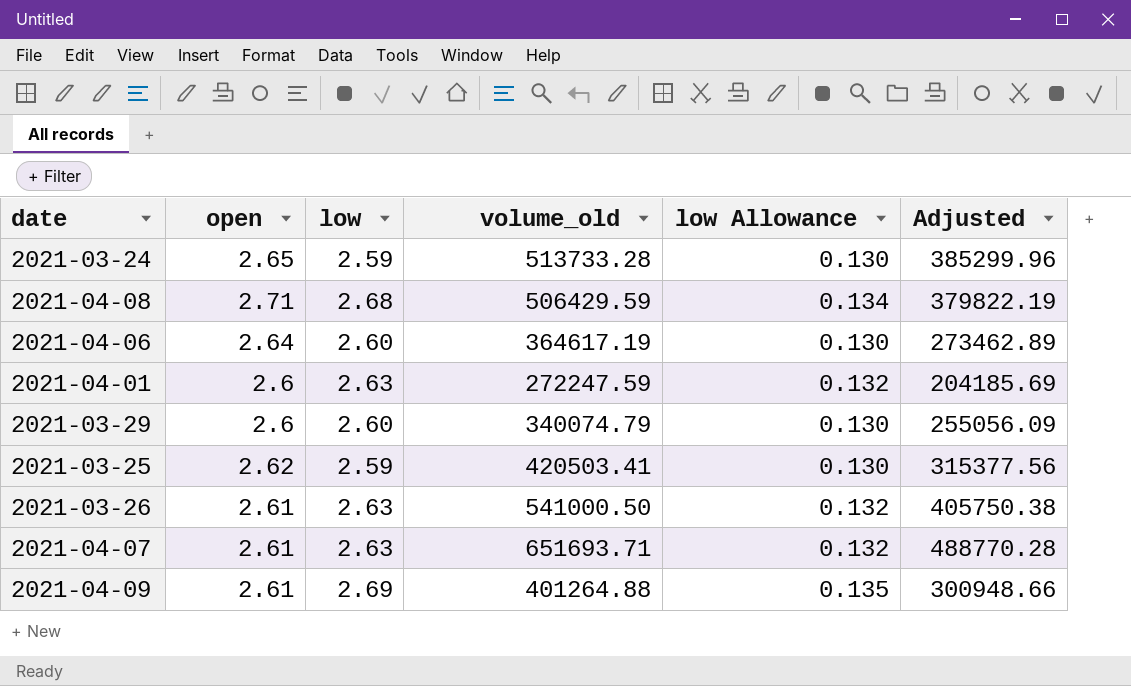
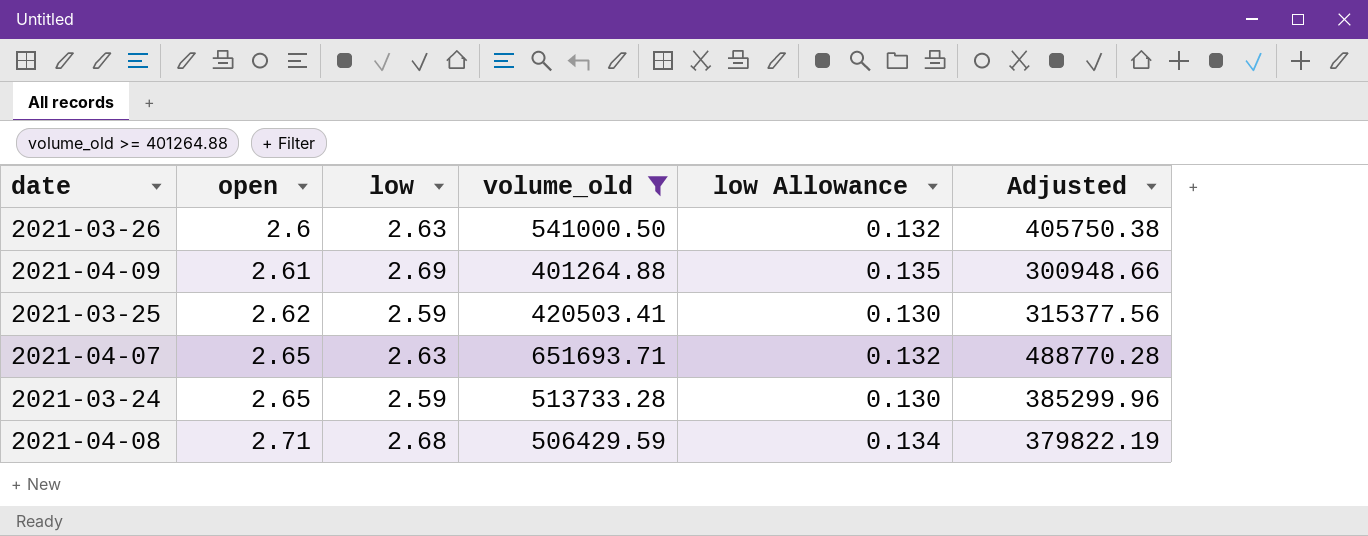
filter: none -> volume_old >= 401264.88
row order: none -> open ascending
2021-03-26 | open: 2.61 -> 2.6
2021-04-07 | open: 2.61 -> 2.65

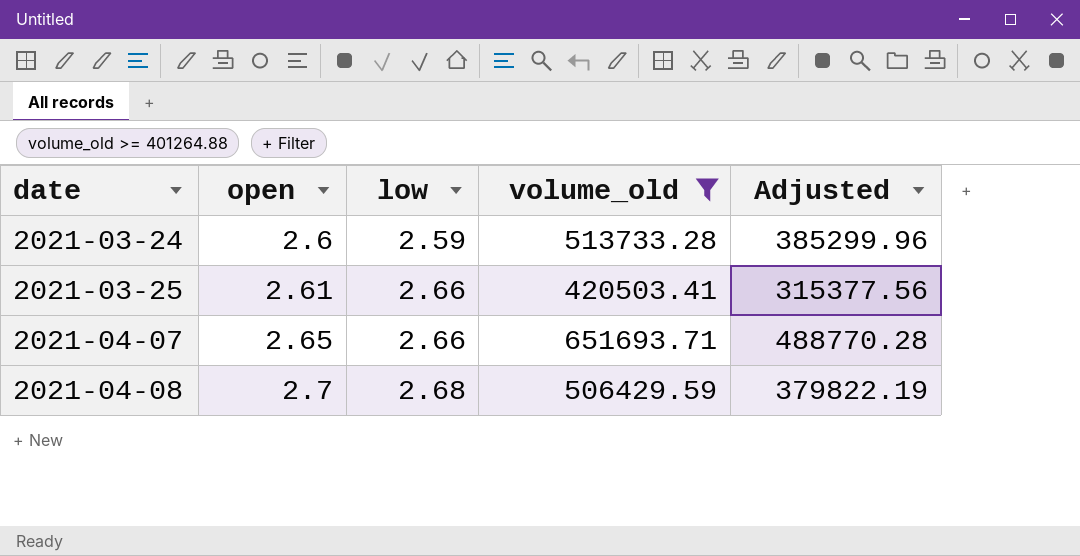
row order: open ascending -> date ascending
column low Allowance | formula: [low] * 0.05 -> none
row 2021-03-26: 2.6 | 2.63 | 541000.50 | 0.132 | 405750.38 -> none
row 2021-04-09: 2.61 | 2.69 | 401264.88 | 0.135 | 300948.66 -> none
2021-03-24 | open: 2.65 -> 2.6
2021-03-25 | open: 2.62 -> 2.61
2021-03-25 | low: 2.59 -> 2.66
2021-04-07 | low: 2.63 -> 2.66
2021-04-08 | open: 2.71 -> 2.7

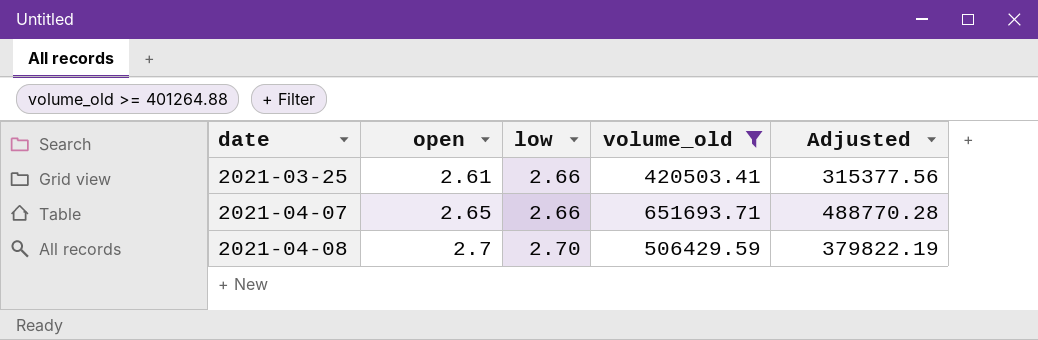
row 2021-03-24: 2.6 | 2.59 | 513733.28 | 385299.96 -> none
2021-04-08 | low: 2.68 -> 2.70

